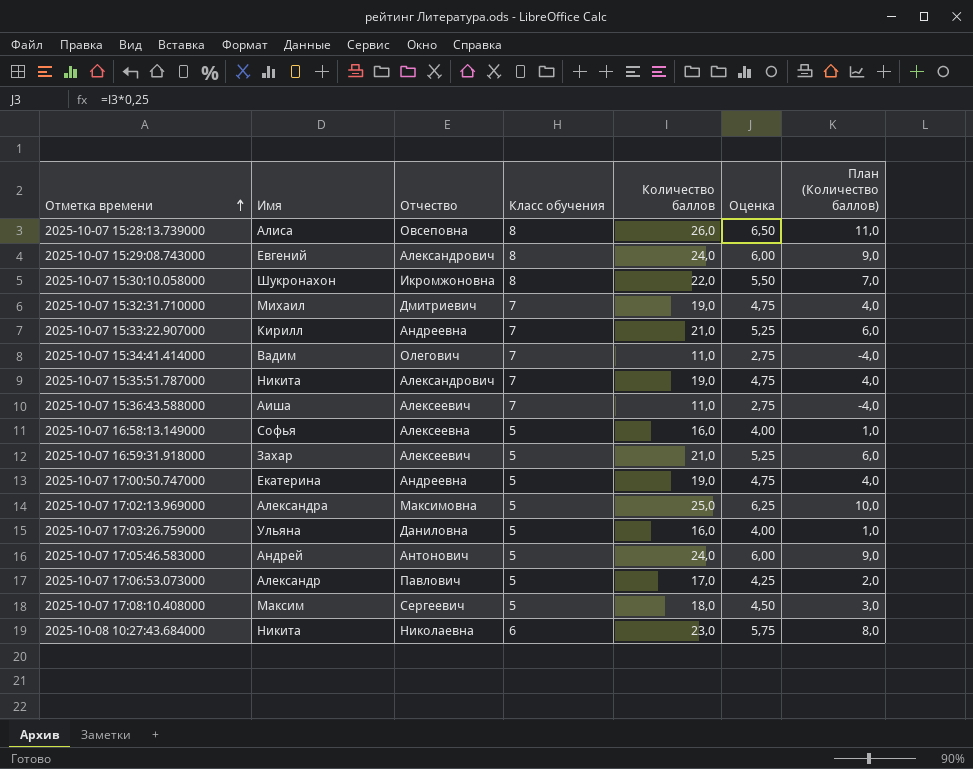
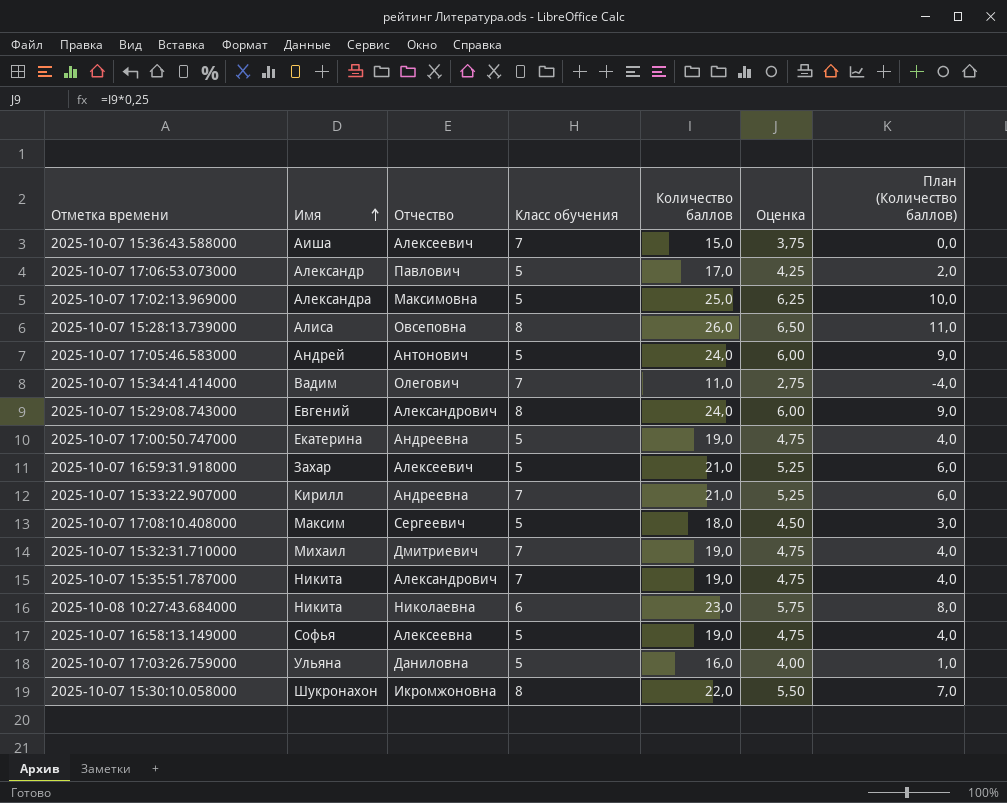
row order: Отметка времени ascending -> Имя ascending
2025-10-07 15:36:43.588000 | Количество баллов: 11,0 -> 15,0
2025-10-07 15:36:43.588000 | Оценка: 2,75 -> 3,75
2025-10-07 15:36:43.588000 | План (Количество баллов): -4,0 -> 0,0
2025-10-07 16:58:13.149000 | Количество баллов: 16,0 -> 19,0
2025-10-07 16:58:13.149000 | Оценка: 4,00 -> 4,75
2025-10-07 16:58:13.149000 | План (Количество баллов): 1,0 -> 4,0

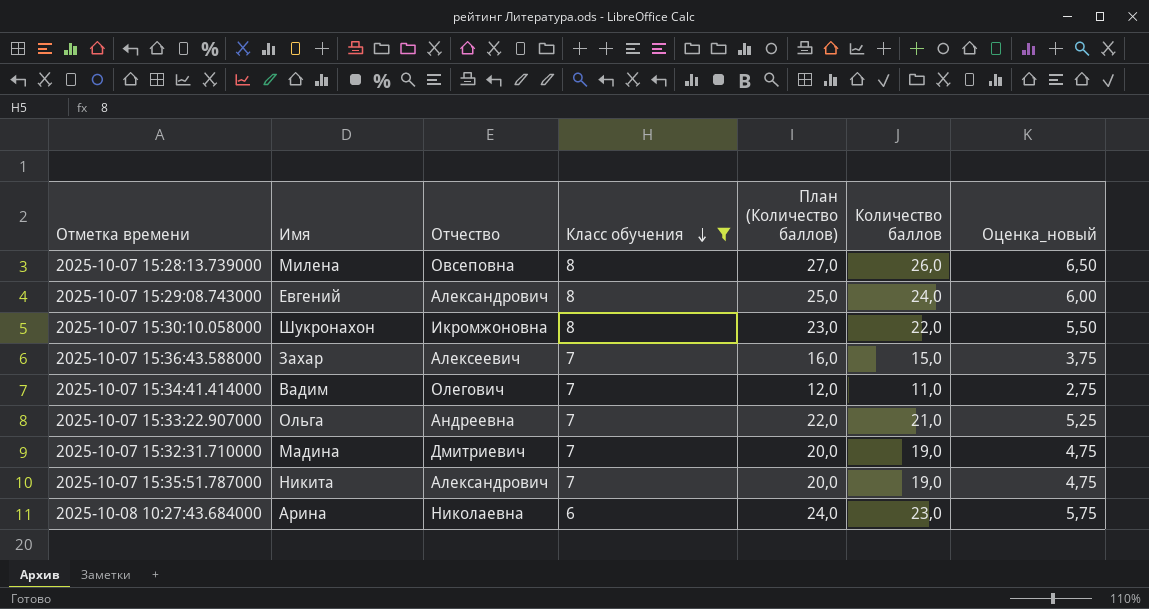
filter: none -> Класс обучения != 5
row order: Имя ascending -> Класс обучения descending
column План (Количество баллов) | formula: [Количество баллов] - 15 -> [Количество баллов] + 1
column План (Количество баллов) | position: 7 -> 5
column name: Оценка -> Оценка_новый
2025-10-07 15:28:13.739000 | Имя: Алиса -> Милена
2025-10-07 15:36:43.588000 | Имя: Аиша -> Захар
2025-10-07 15:33:22.907000 | Имя: Кирилл -> Ольга
2025-10-07 15:32:31.710000 | Имя: Михаил -> Мадина
2025-10-08 10:27:43.684000 | Имя: Никита -> Арина

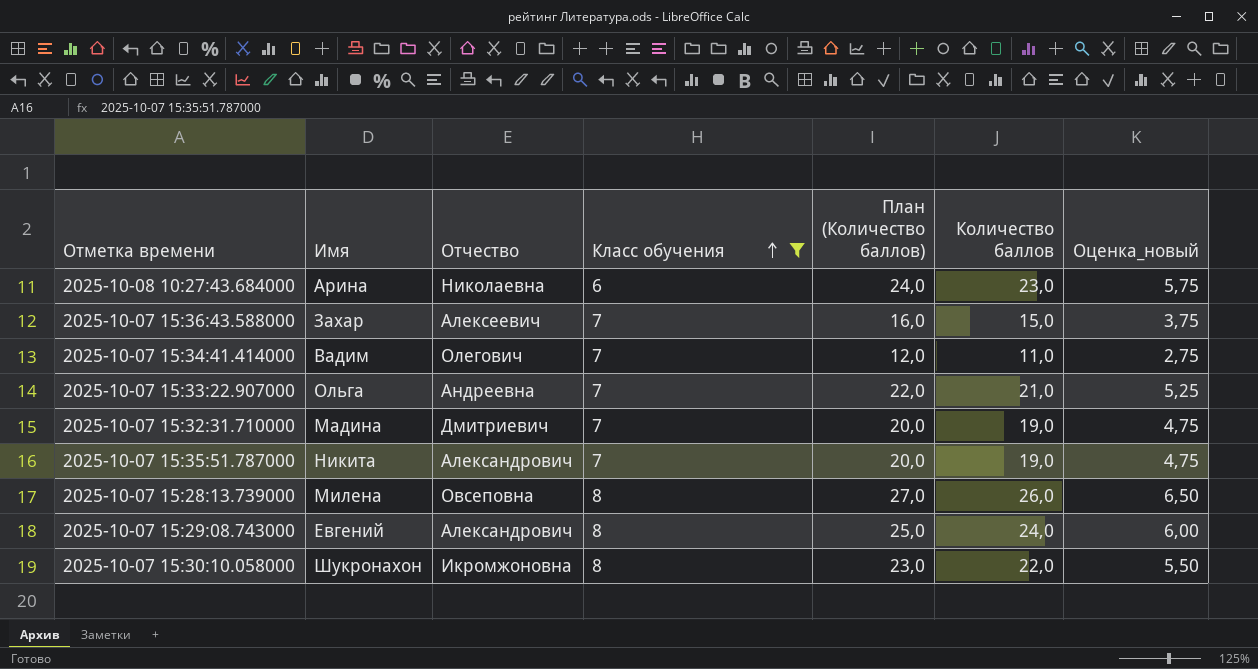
row order: Класс обучения descending -> Класс обучения ascending

